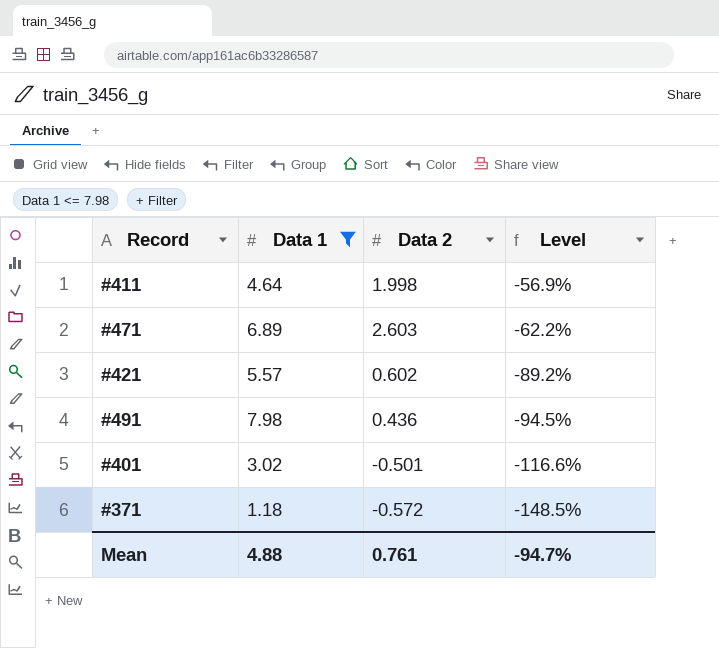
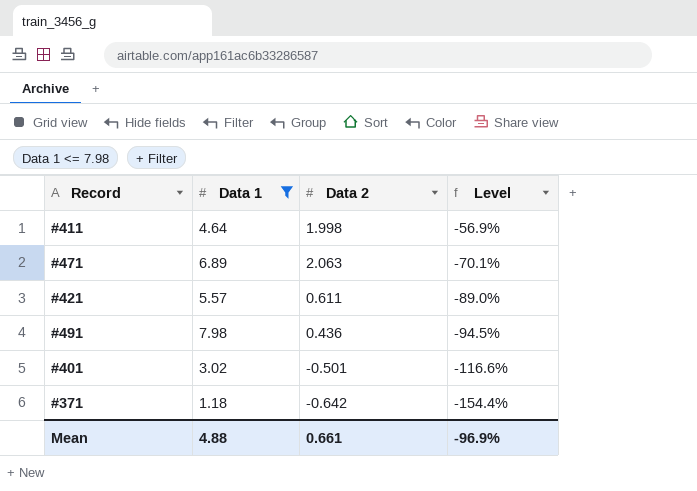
#471 | Data 2: 2.603 -> 2.063
#471 | Level: -62.2% -> -70.1%
#421 | Data 2: 0.602 -> 0.611
#421 | Level: -89.2% -> -89.0%
#371 | Data 2: -0.572 -> -0.642
#371 | Level: -148.5% -> -154.4%
Mean | Data 2: 0.761 -> 0.661
Mean | Level: -94.7% -> -96.9%

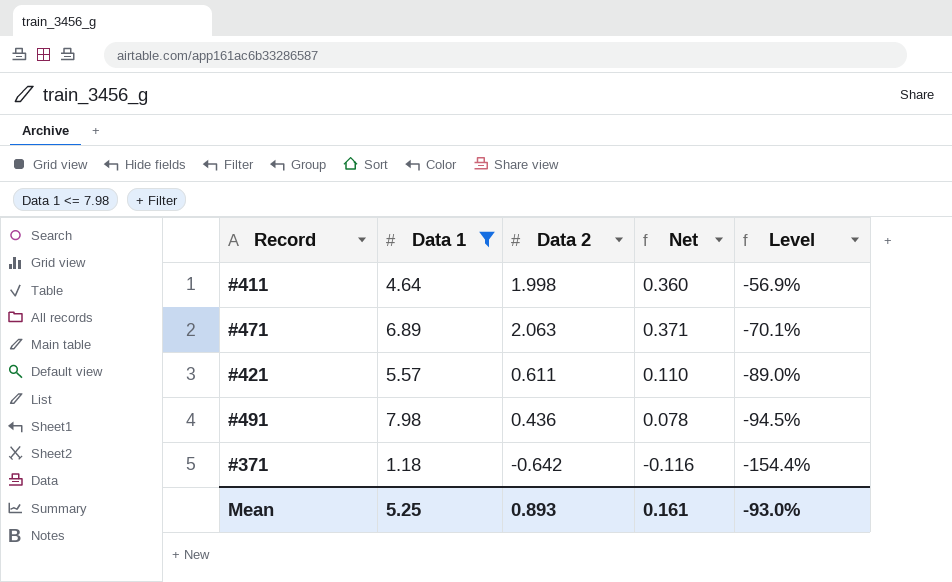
column Net | formula: none -> [Data 2] * 0.18
row #401: 3.02 | -0.501 | -116.6% -> none
Mean | Data 1: 4.88 -> 5.25
Mean | Data 2: 0.661 -> 0.893
Mean | Level: -96.9% -> -93.0%

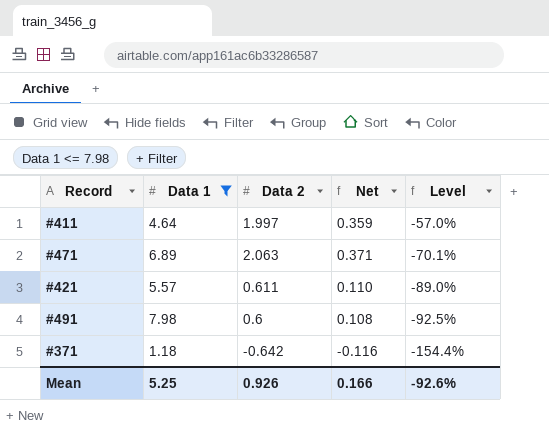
#411 | Data 2: 1.998 -> 1.997
#411 | Net: 0.360 -> 0.359
#411 | Level: -56.9% -> -57.0%
#491 | Data 2: 0.436 -> 0.6
#491 | Net: 0.078 -> 0.108
#491 | Level: -94.5% -> -92.5%
Mean | Data 2: 0.893 -> 0.926
Mean | Net: 0.161 -> 0.166
Mean | Level: -93.0% -> -92.6%

